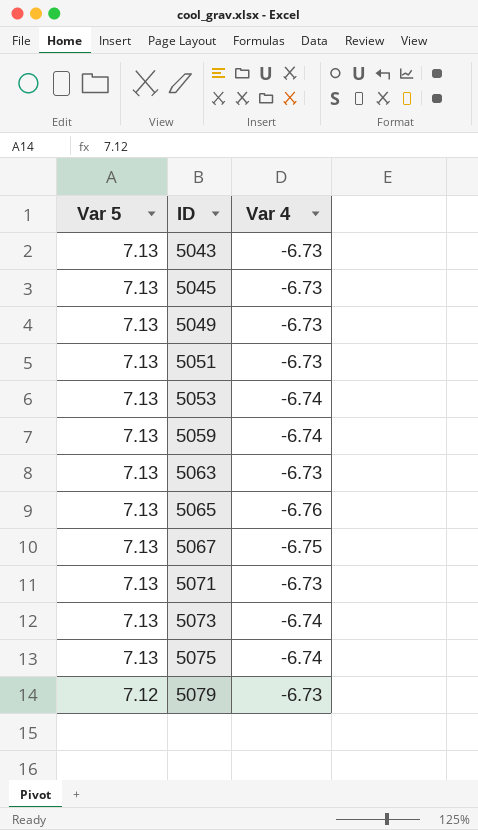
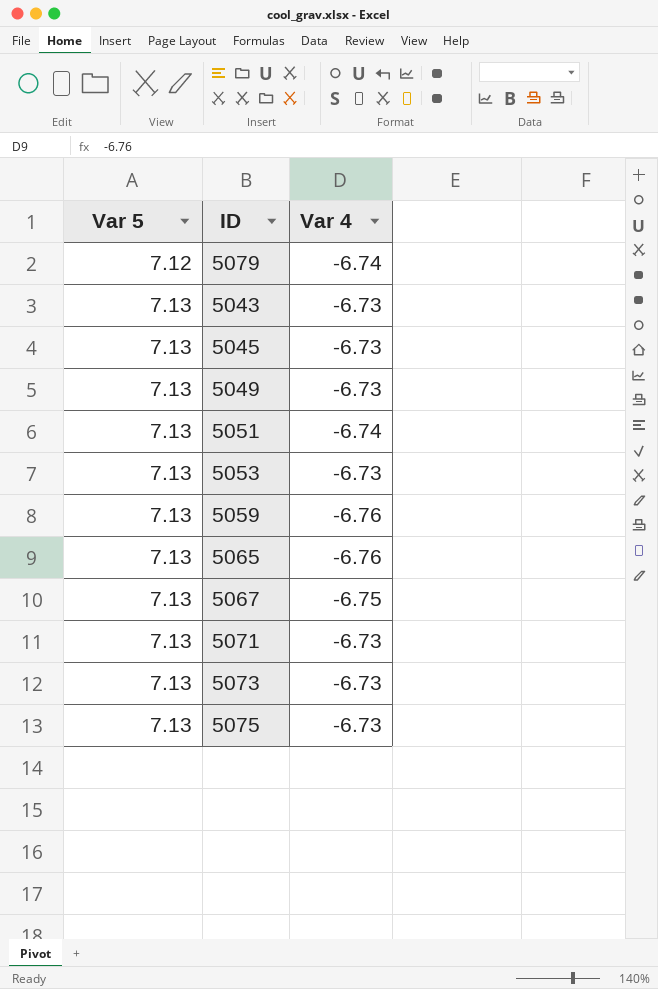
row order: Var 5 descending -> Var 5 ascending
row 5063: 7.13 | -6.73 -> none
5079 | Var 4: -6.73 -> -6.74
5051 | Var 4: -6.73 -> -6.74
5053 | Var 4: -6.74 -> -6.73
5059 | Var 4: -6.74 -> -6.76
5073 | Var 4: -6.74 -> -6.73
5075 | Var 4: -6.74 -> -6.73

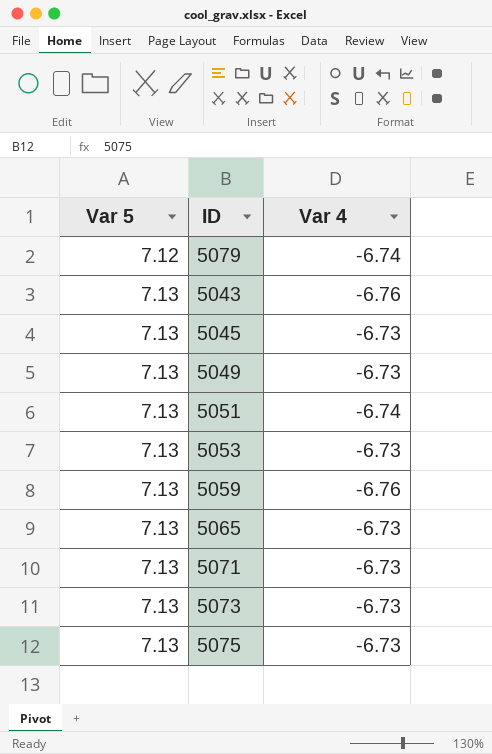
row 5067: 7.13 | -6.75 -> none
5043 | Var 4: -6.73 -> -6.76
5065 | Var 4: -6.76 -> -6.73

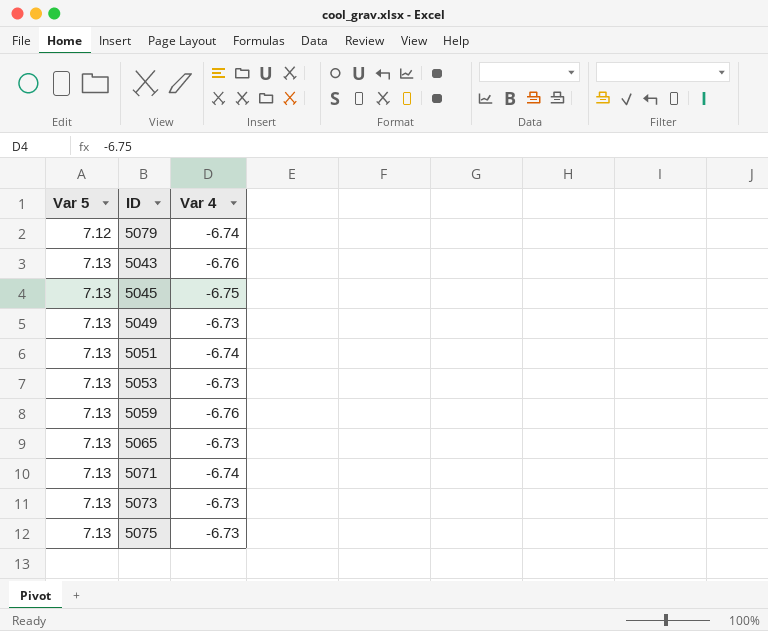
5045 | Var 4: -6.73 -> -6.75
5071 | Var 4: -6.73 -> -6.74

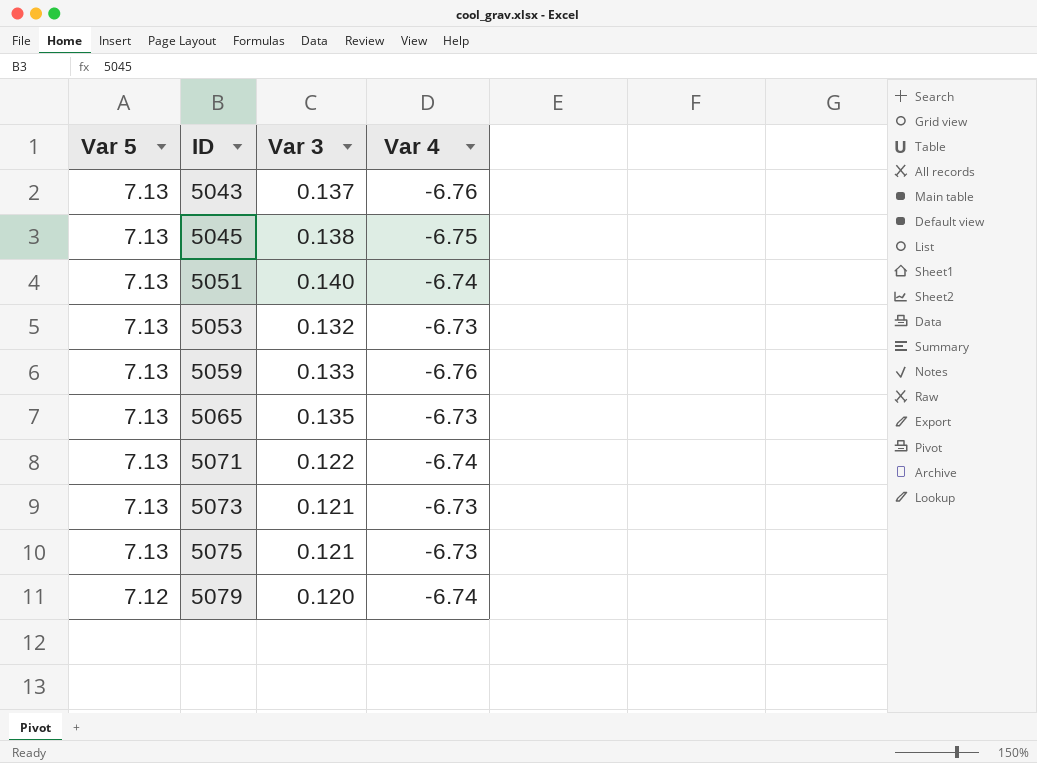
row order: Var 5 ascending -> Var 5 descending
column Var 3 | position: none -> 3
row 5049: 7.13 | -6.73 -> none

